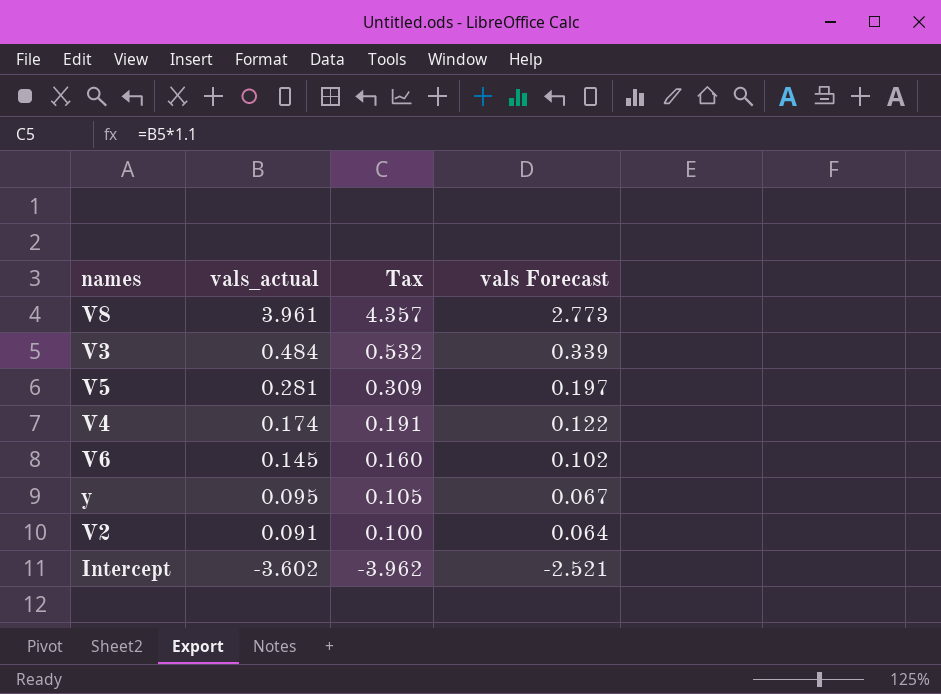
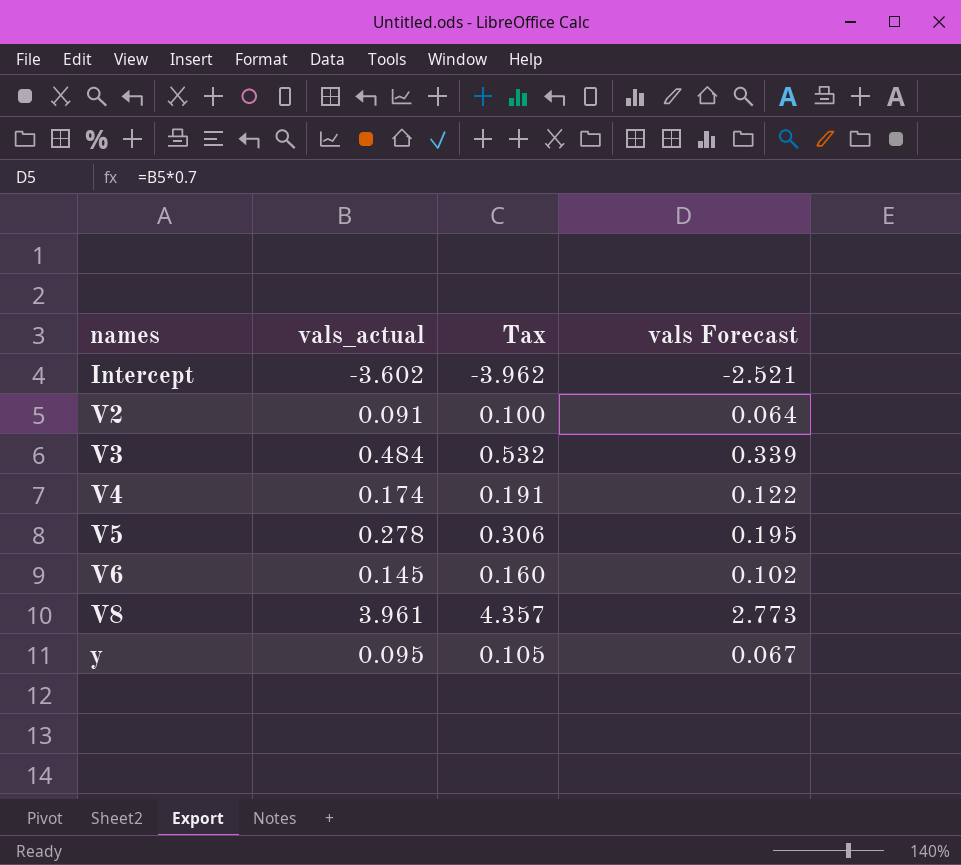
row order: vals_actual descending -> names ascending
V5 | vals_actual: 0.281 -> 0.278
V5 | Tax: 0.309 -> 0.306
V5 | vals Forecast: 0.197 -> 0.195

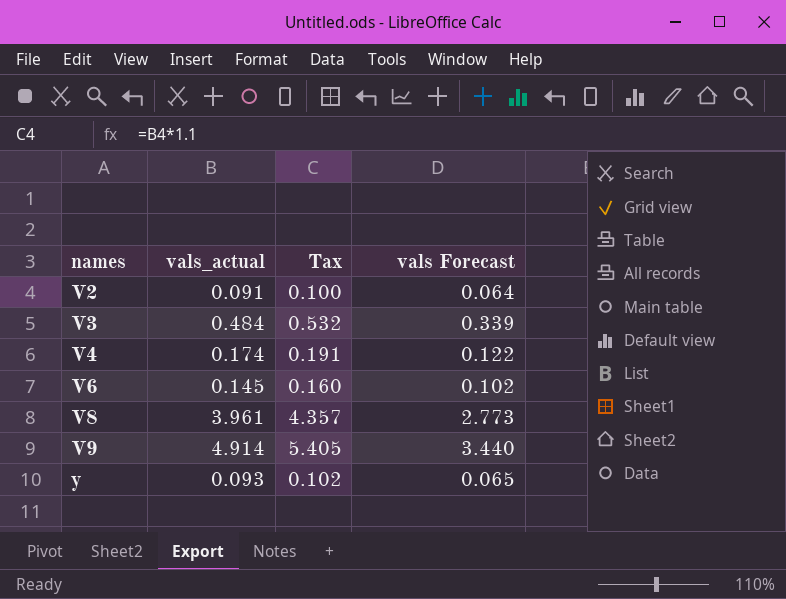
row Intercept: -3.602 | -3.962 | -2.521 -> none
row V5: 0.278 | 0.306 | 0.195 -> none
row V9: none -> 4.914 | 5.405 | 3.440
y | vals_actual: 0.095 -> 0.093
y | Tax: 0.105 -> 0.102
y | vals Forecast: 0.067 -> 0.065

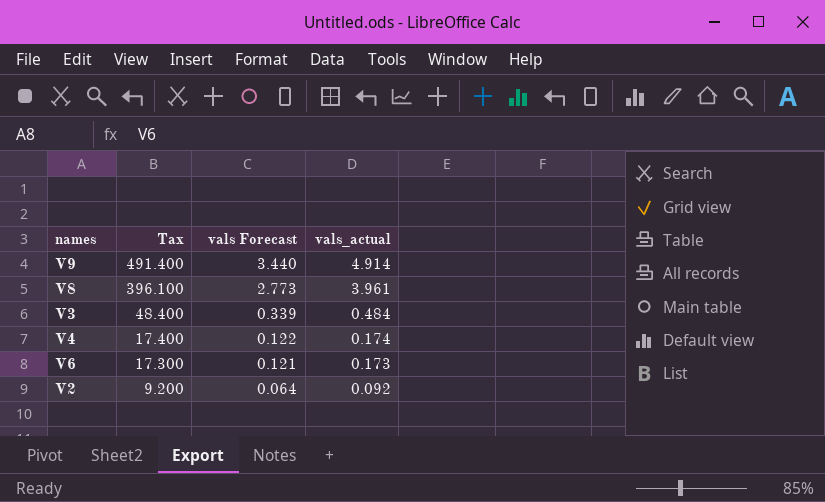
row order: names ascending -> Tax descending
column Tax | formula: [vals_actual] * 1.1 -> [vals_actual] * 100
column vals_actual | position: 2 -> 4
row y: 0.093 | 0.102 | 0.065 -> none
V6 | vals Forecast: 0.102 -> 0.121
V6 | vals_actual: 0.145 -> 0.173
V2 | vals_actual: 0.091 -> 0.092

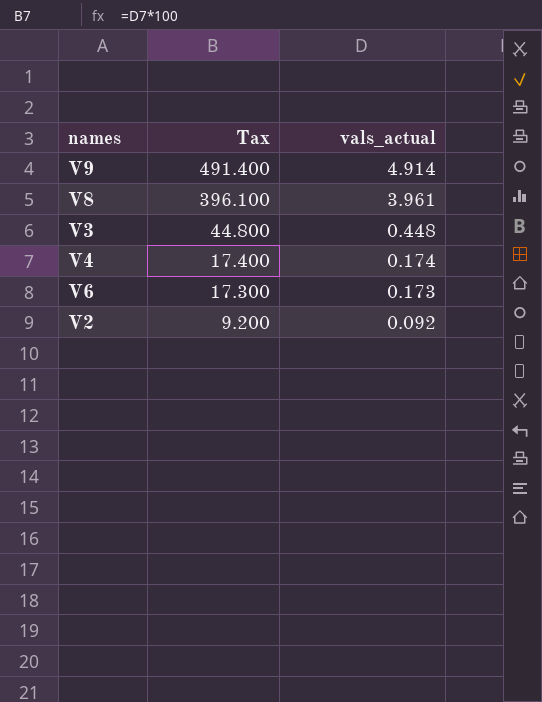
column vals Forecast | formula: [vals_actual] * 0.7 -> none
V3 | Tax: 48.400 -> 44.800
V3 | vals_actual: 0.484 -> 0.448

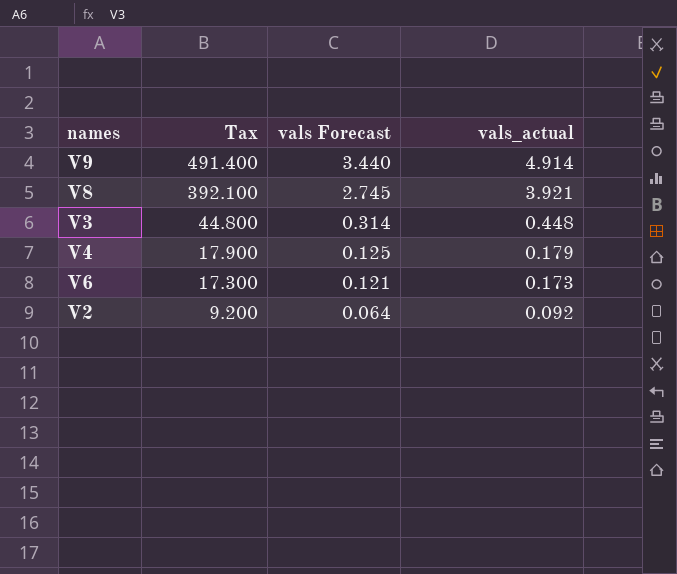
column vals Forecast | formula: none -> [vals_actual] * 0.7
V8 | Tax: 396.100 -> 392.100
V8 | vals_actual: 3.961 -> 3.921
V4 | Tax: 17.400 -> 17.900
V4 | vals_actual: 0.174 -> 0.179

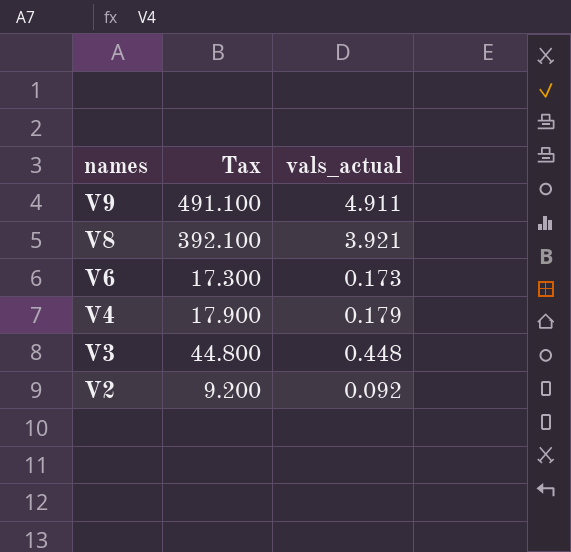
row order: Tax descending -> names descending
column vals Forecast | formula: [vals_actual] * 0.7 -> none
V9 | Tax: 491.400 -> 491.100
V9 | vals_actual: 4.914 -> 4.911

